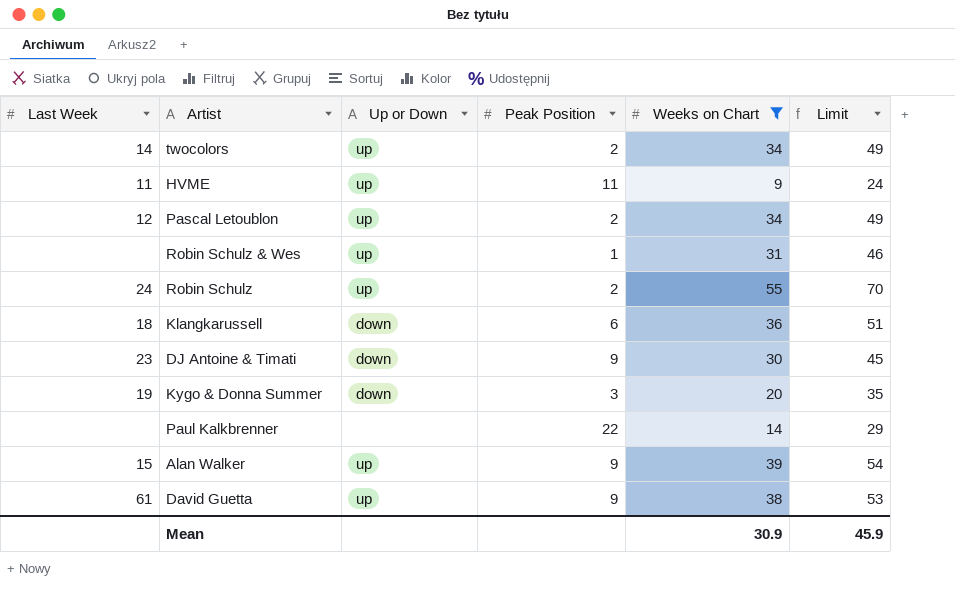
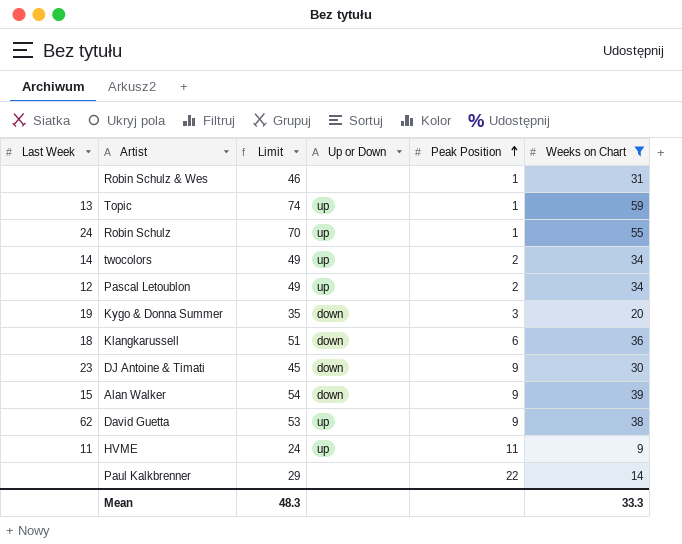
row order: none -> Peak Position ascending
column Limit | position: 6 -> 3
Robin Schulz & Wes | Up or Down: up -> none
row Topic: none -> 13 | 74 | up | 1 | 59
Robin Schulz | Peak Position: 2 -> 1
Alan Walker | Up or Down: up -> down
David Guetta | Last Week: 61 -> 62
Mean | Limit: 45.9 -> 48.3
Mean | Weeks on Chart: 30.9 -> 33.3

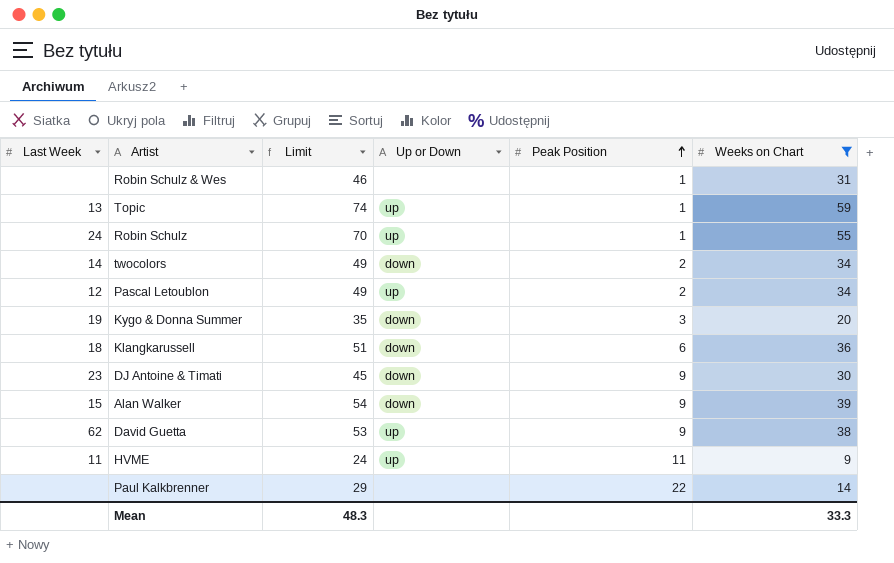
twocolors | Up or Down: up -> down

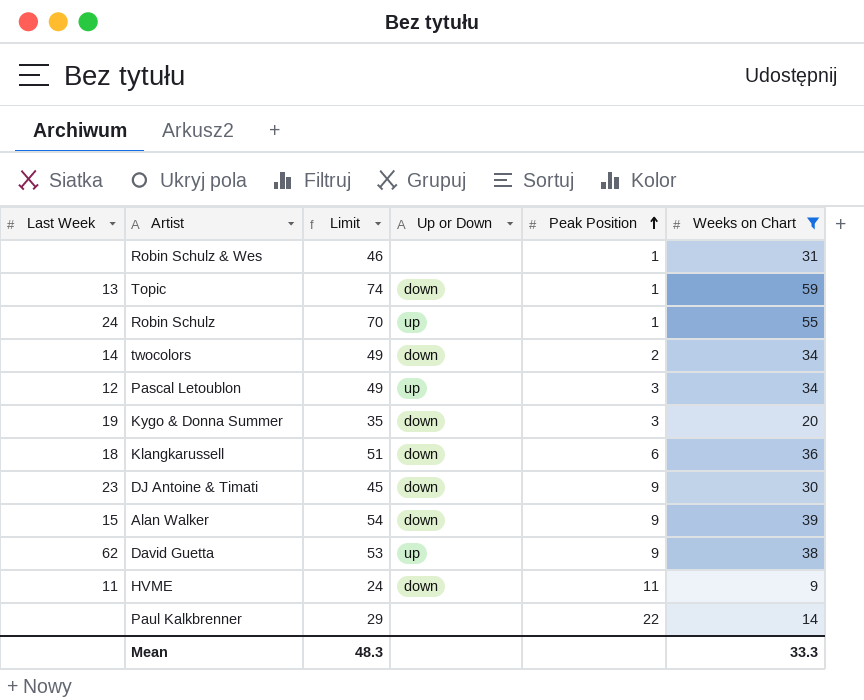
Topic | Up or Down: up -> down
Pascal Letoublon | Peak Position: 2 -> 3
HVME | Up or Down: up -> down

